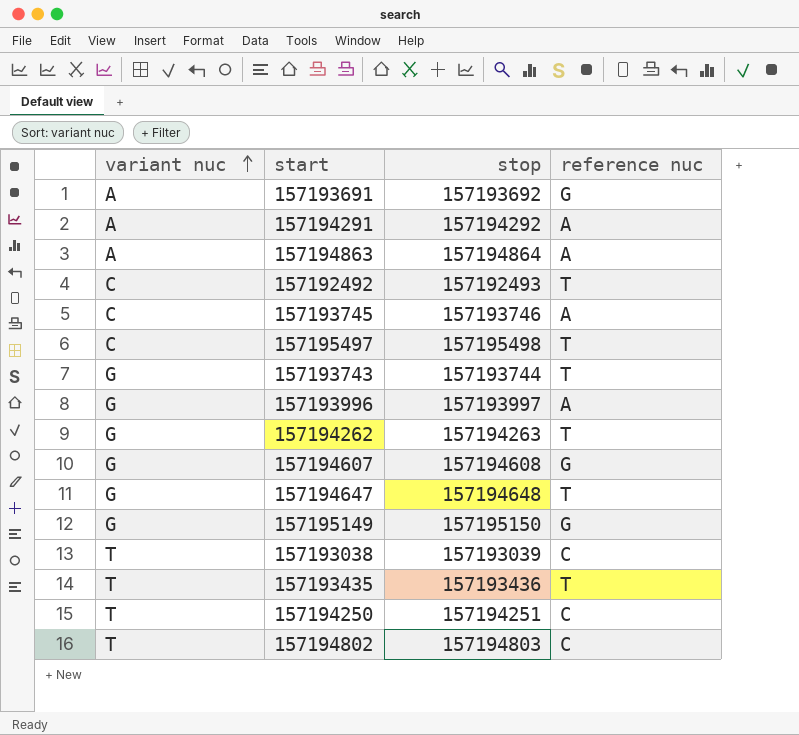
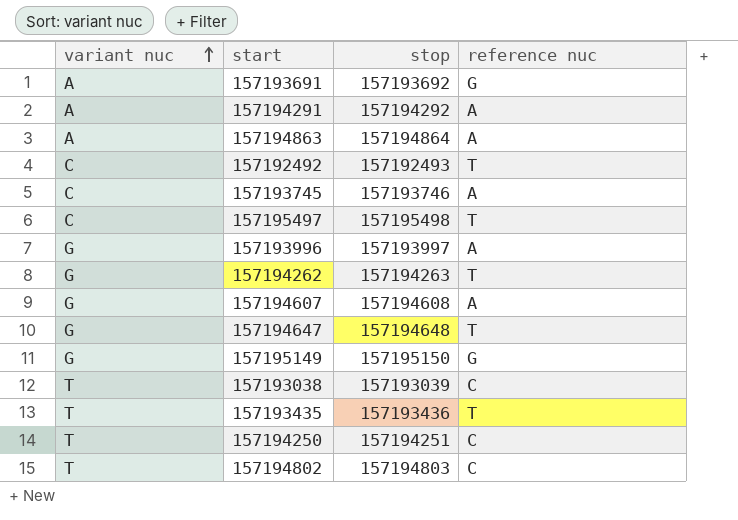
row 157193743: G | 157193744 | T -> none
157194607 | reference nuc: G -> A

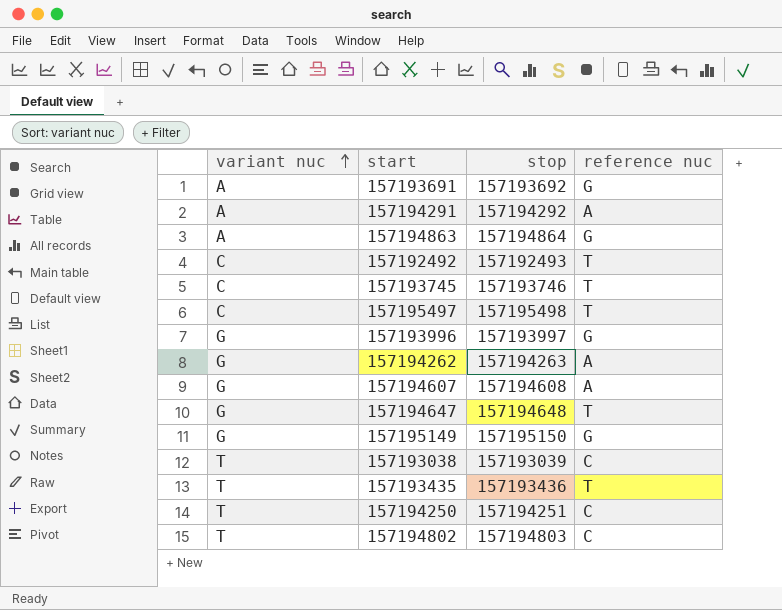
157194863 | reference nuc: A -> G
157193745 | reference nuc: A -> T
157193996 | reference nuc: A -> G
157194262 | reference nuc: T -> A

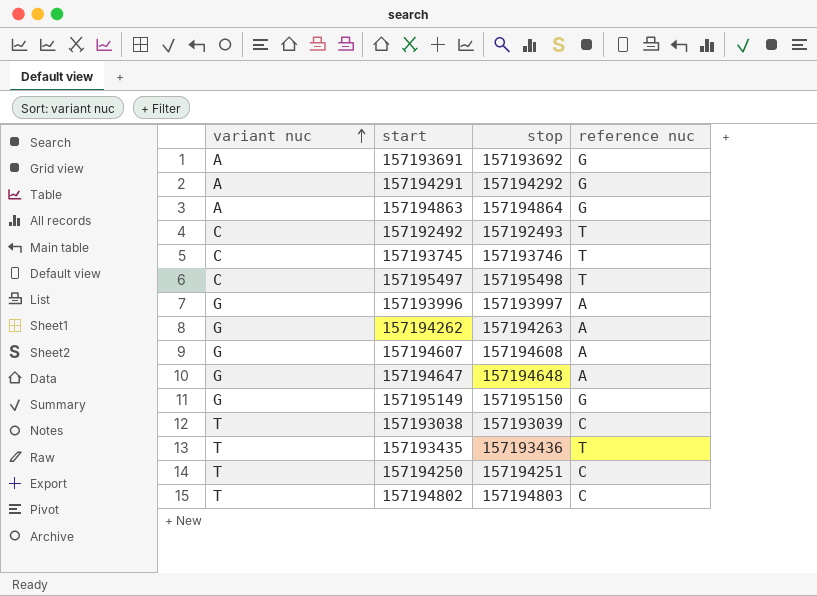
157194291 | reference nuc: A -> G
157193996 | reference nuc: G -> A
157194647 | reference nuc: T -> A

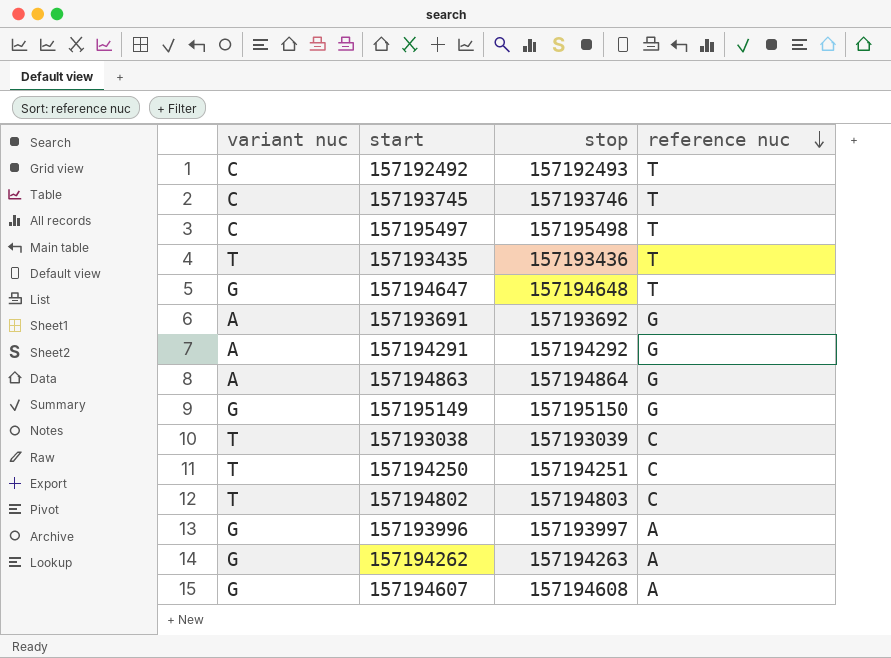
row order: variant nuc ascending -> reference nuc descending
157194647 | reference nuc: A -> T

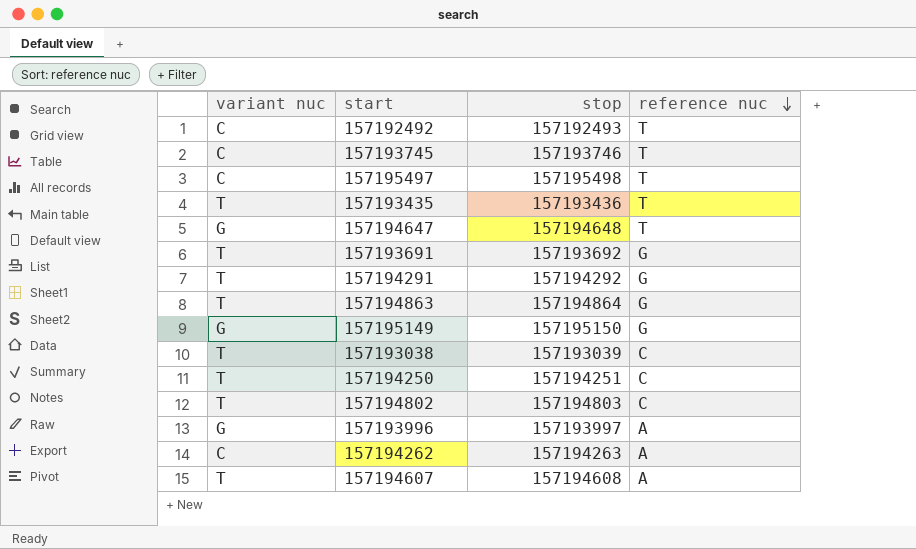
157193691 | variant nuc: A -> T
157194291 | variant nuc: A -> T
157194863 | variant nuc: A -> T
157194262 | variant nuc: G -> C
157194607 | variant nuc: G -> T

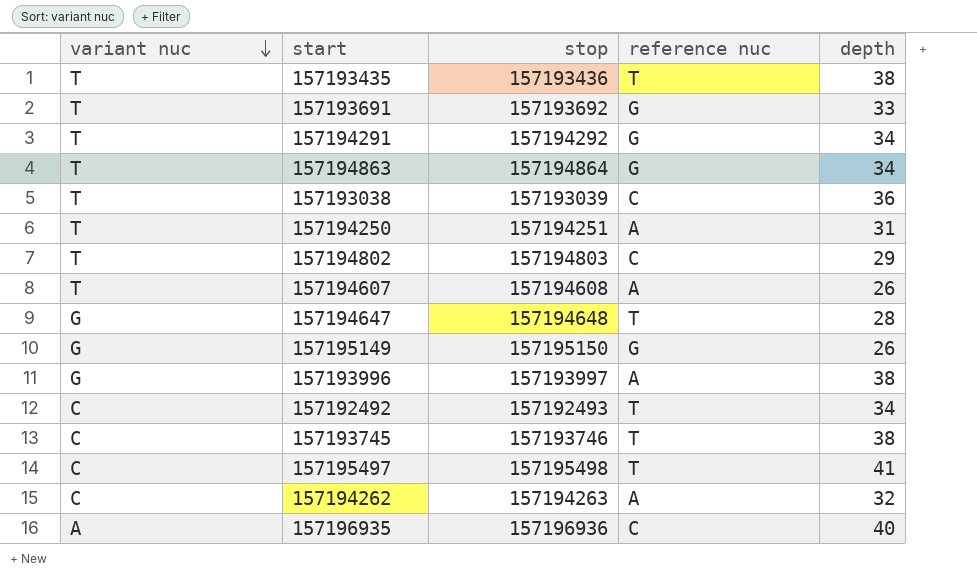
row order: reference nuc descending -> variant nuc descending
column depth | position: none -> 5
157194250 | reference nuc: C -> A
row 157196935: none -> A | 157196936 | C | 40

